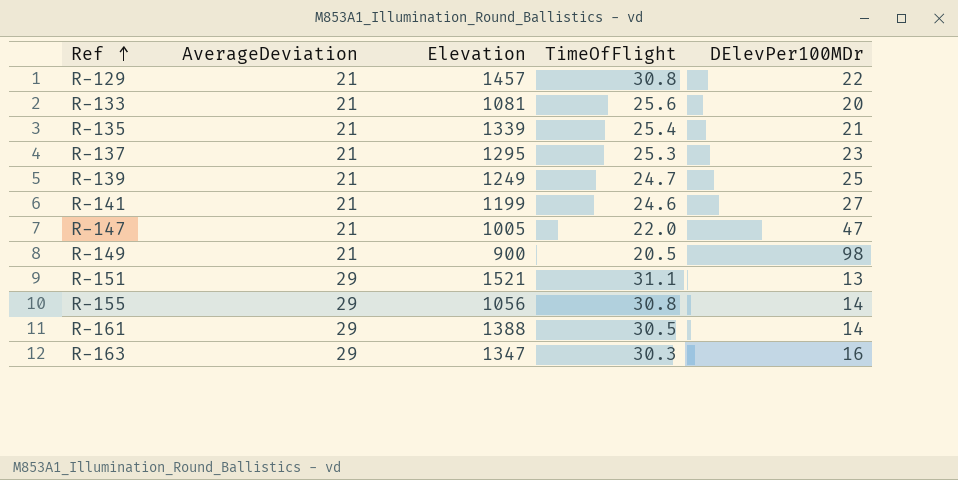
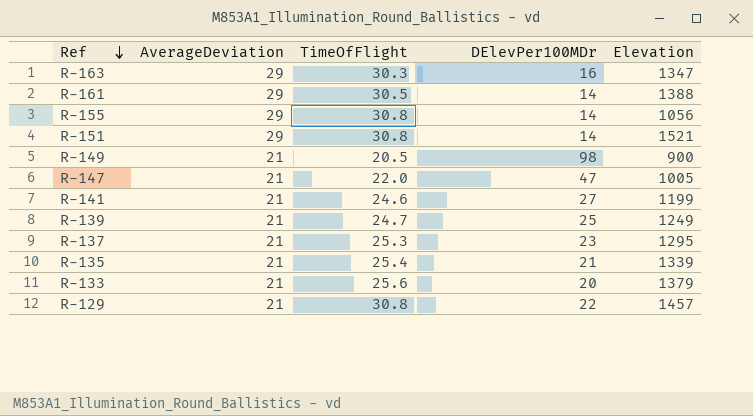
row order: Ref ascending -> Ref descending
column Elevation | position: 3 -> 5
R-151 | TimeOfFlight: 31.1 -> 30.8
R-151 | DElevPer100MDr: 13 -> 14
R-133 | Elevation: 1081 -> 1379

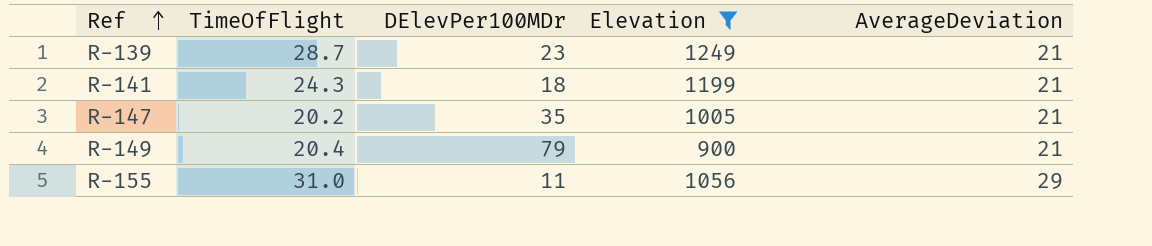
filter: none -> Elevation <= 1249
row order: Ref descending -> Ref ascending
column AverageDeviation | position: 2 -> 5
R-139 | TimeOfFlight: 24.7 -> 28.7
R-139 | DElevPer100MDr: 25 -> 23
R-141 | TimeOfFlight: 24.6 -> 24.3
R-141 | DElevPer100MDr: 27 -> 18
R-147 | TimeOfFlight: 22.0 -> 20.2
R-147 | DElevPer100MDr: 47 -> 35
R-149 | TimeOfFlight: 20.5 -> 20.4
R-149 | DElevPer100MDr: 98 -> 79
R-155 | TimeOfFlight: 30.8 -> 31.0
R-155 | DElevPer100MDr: 14 -> 11

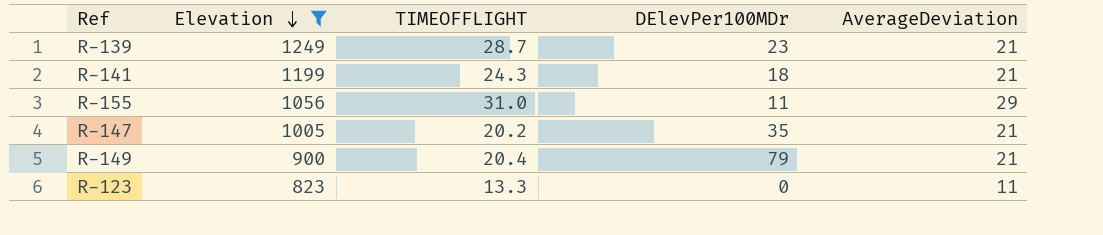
row order: Ref ascending -> Elevation descending
column Elevation | position: 4 -> 2
column name: TimeOfFlight -> TIMEOFFLIGHT
row R-123: none -> 823 | 13.3 | 0 | 11

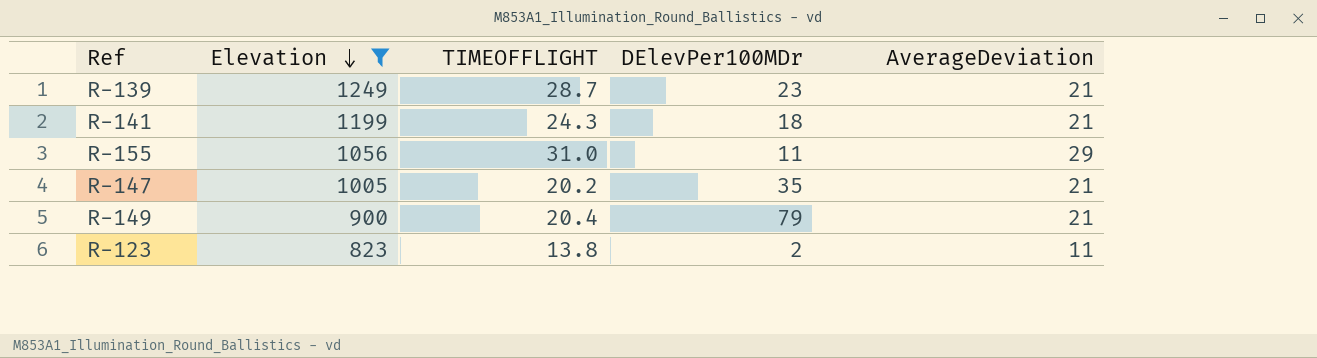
R-123 | TIMEOFFLIGHT: 13.3 -> 13.8
R-123 | DElevPer100MDr: 0 -> 2

